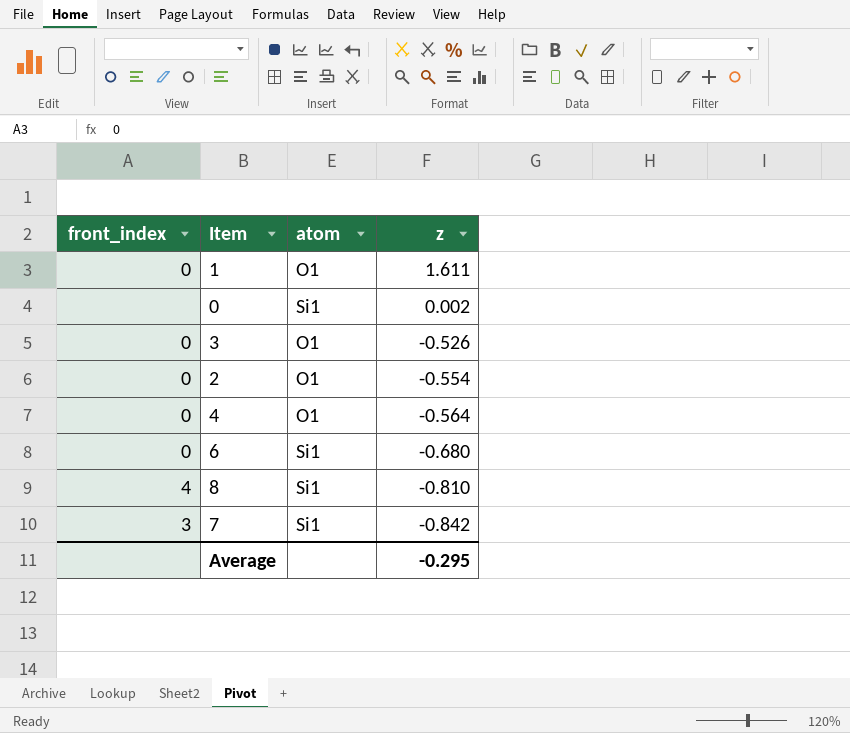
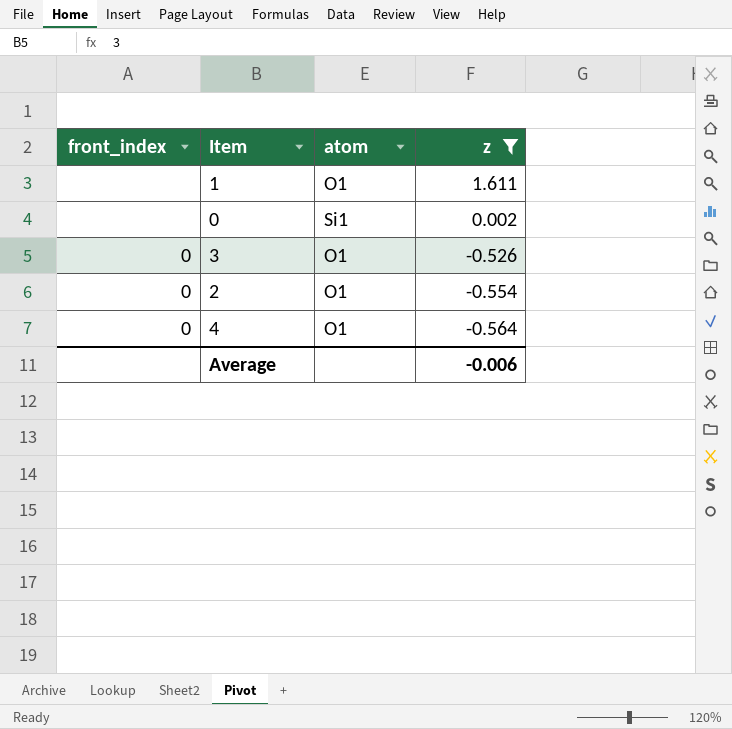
filter: none -> z >= -0.564
1 | front_index: 0 -> none
Average | z: -0.295 -> -0.006

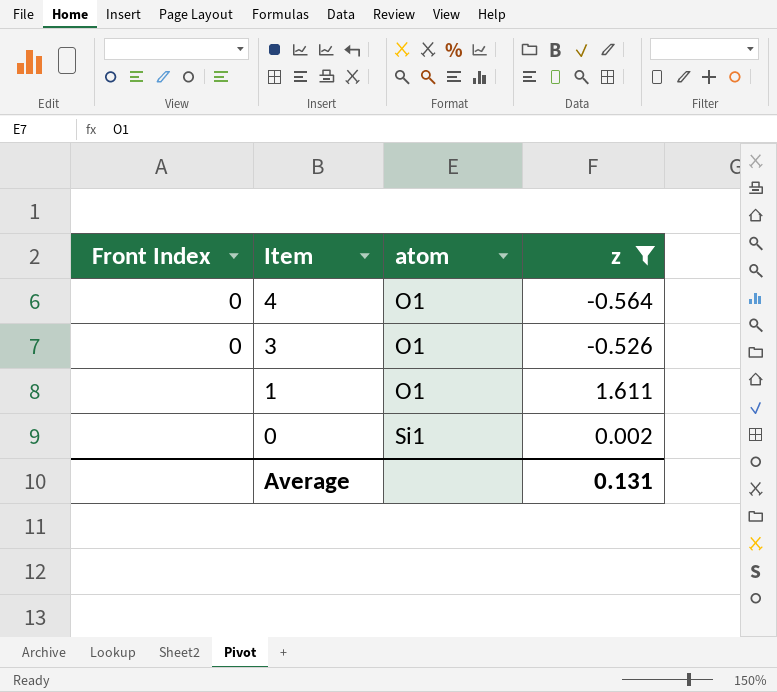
row order: z descending -> Item descending
column name: front_index -> Front Index
row 2: 0 | O1 | -0.554 -> none
Average | z: -0.006 -> 0.131

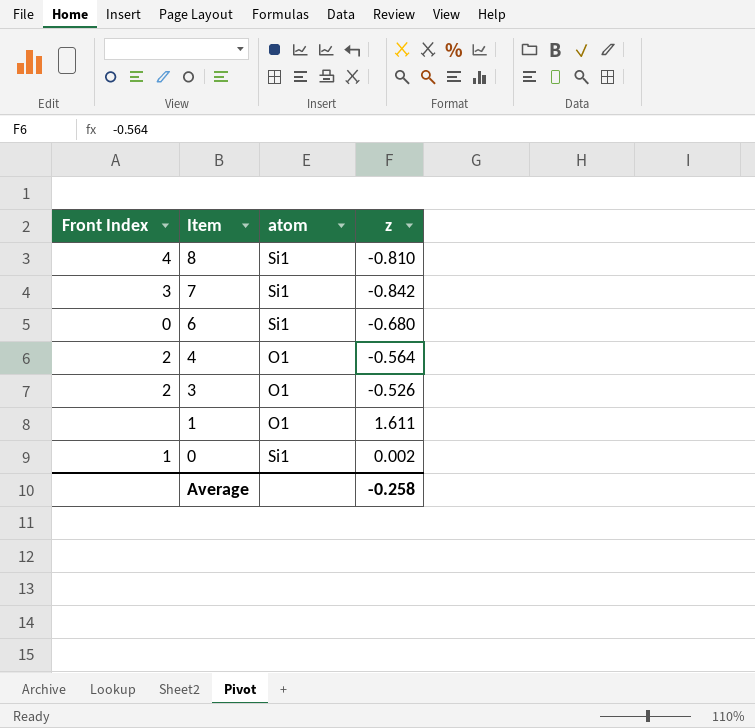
filter: z >= -0.564 -> none
4 | Front Index: 0 -> 2
3 | Front Index: 0 -> 2
0 | Front Index: none -> 1
Average | z: 0.131 -> -0.258

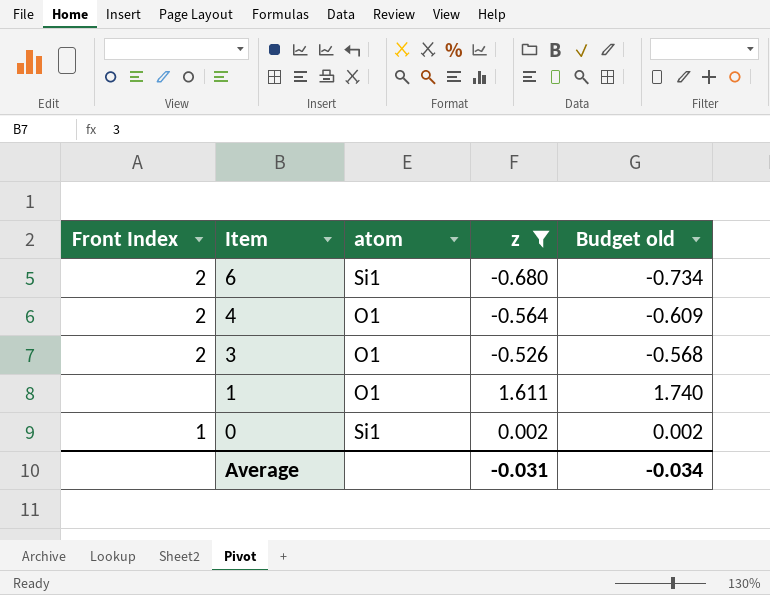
filter: none -> z >= -0.680
column Budget old | formula: none -> [z] * 1.08
6 | Front Index: 0 -> 2
Average | z: -0.258 -> -0.031

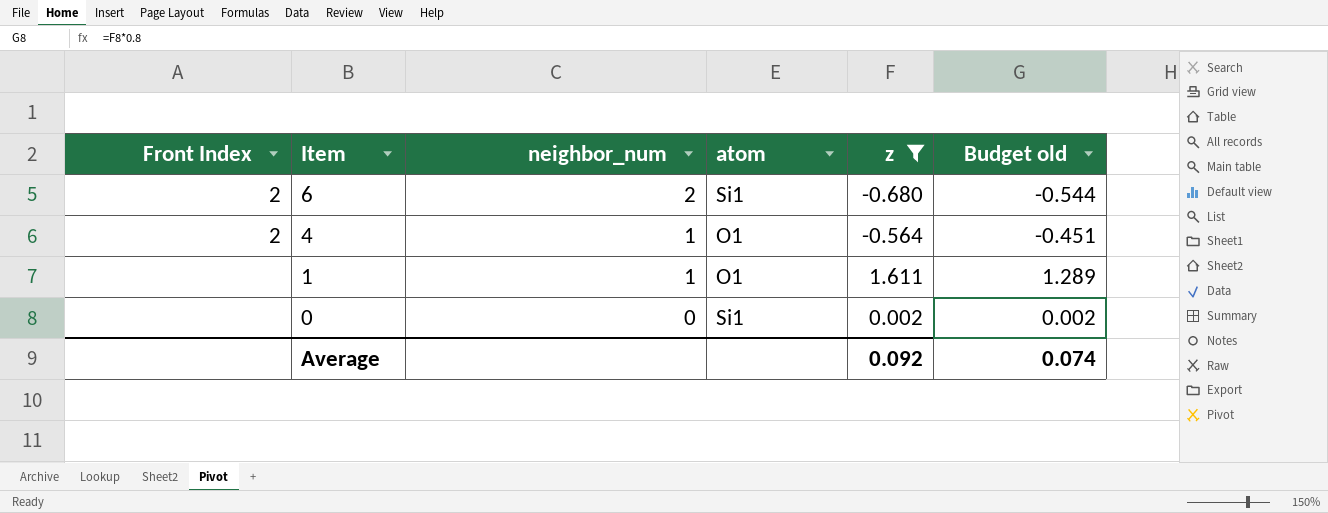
column neighbor_num | position: none -> 3
column Budget old | formula: [z] * 1.08 -> [z] * 0.8
row 3: 2 | O1 | -0.526 | -0.568 -> none
0 | Front Index: 1 -> none
Average | z: -0.031 -> 0.092
Average | Budget old: -0.034 -> 0.074

